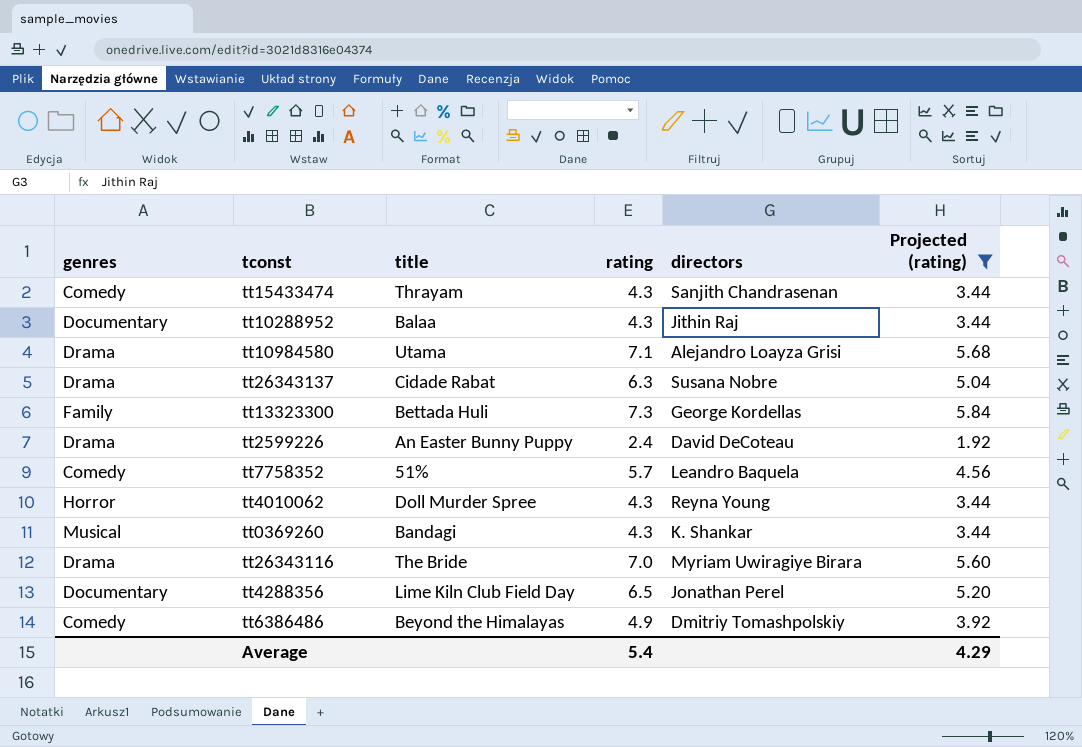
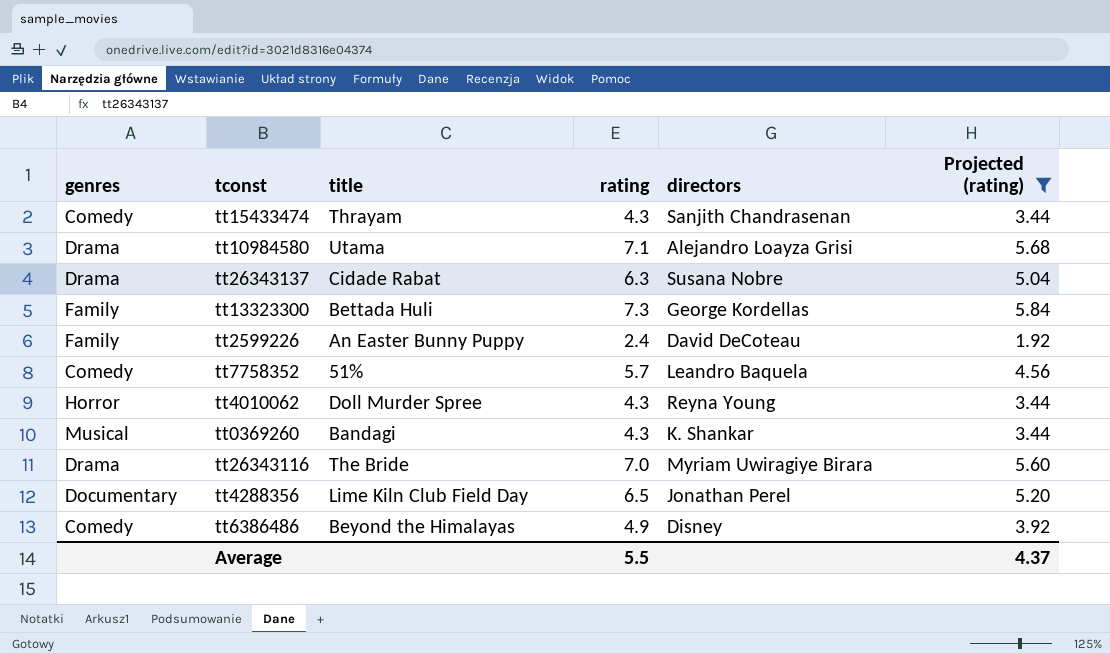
row tt10288952: Documentary | Balaa | 4.3 | Jithin Raj | 3.44 -> none
tt2599226 | genres: Drama -> Family
tt6386486 | directors: Dmitriy Tomashpolskiy -> Disney
Average | rating: 5.4 -> 5.5
Average | Projected (rating): 4.29 -> 4.37

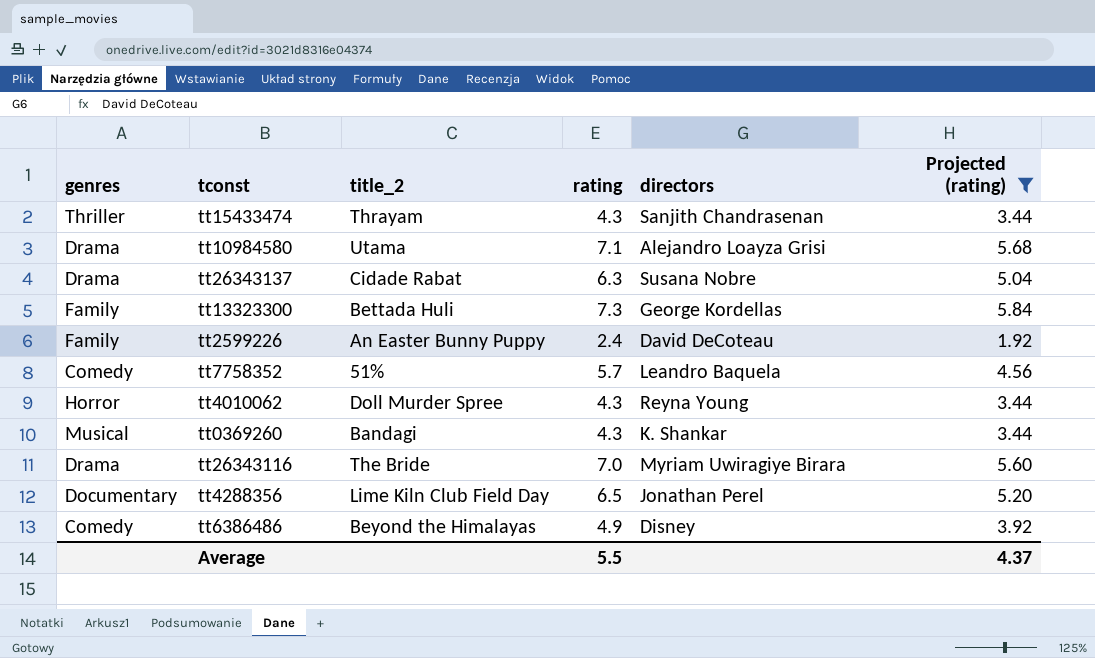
column name: title -> title_2
tt15433474 | genres: Comedy -> Thriller

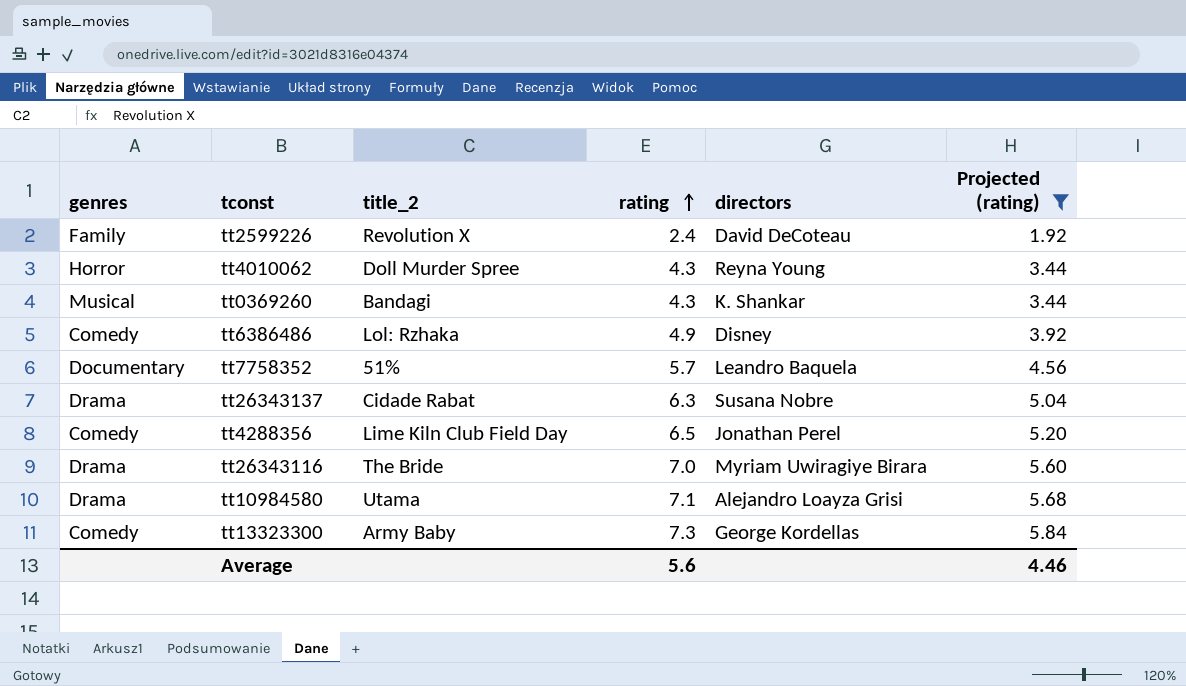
row order: none -> rating ascending
row tt15433474: Thriller | Thrayam | 4.3 | Sanjith Chandrasenan | 3.44 -> none
tt2599226 | title_2: An Easter Bunny Puppy -> Revolution X
tt6386486 | title_2: Beyond the Himalayas -> Lol: Rzhaka
tt7758352 | genres: Comedy -> Documentary
tt4288356 | genres: Documentary -> Comedy
tt13323300 | genres: Family -> Comedy
tt13323300 | title_2: Bettada Huli -> Army Baby
Average | rating: 5.5 -> 5.6
Average | Projected (rating): 4.37 -> 4.46

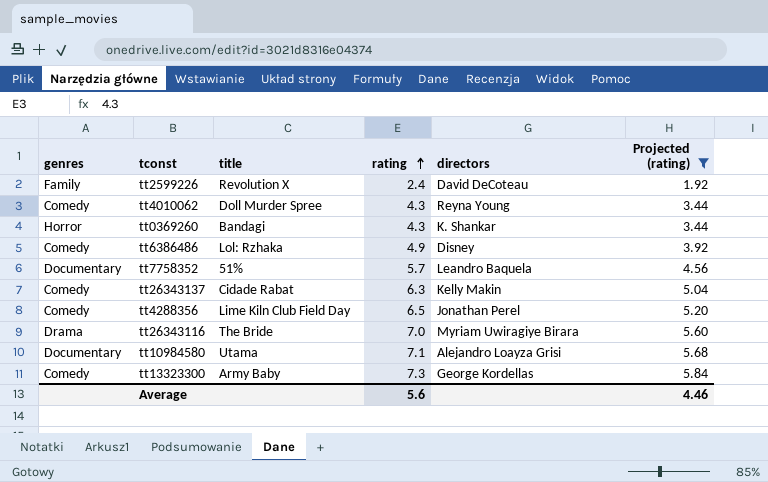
column name: title_2 -> title
tt4010062 | genres: Horror -> Comedy
tt0369260 | genres: Musical -> Horror
tt26343137 | genres: Drama -> Comedy
tt26343137 | directors: Susana Nobre -> Kelly Makin
tt10984580 | genres: Drama -> Documentary

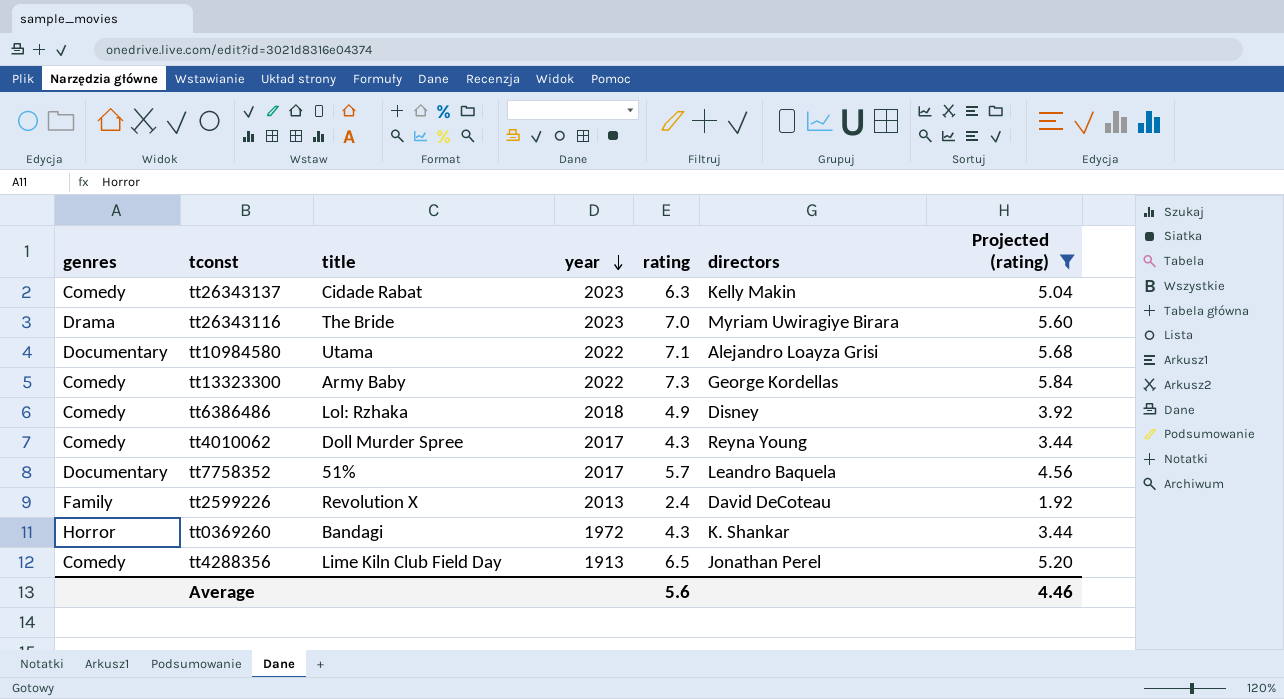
row order: rating ascending -> year descending
column year | position: none -> 4

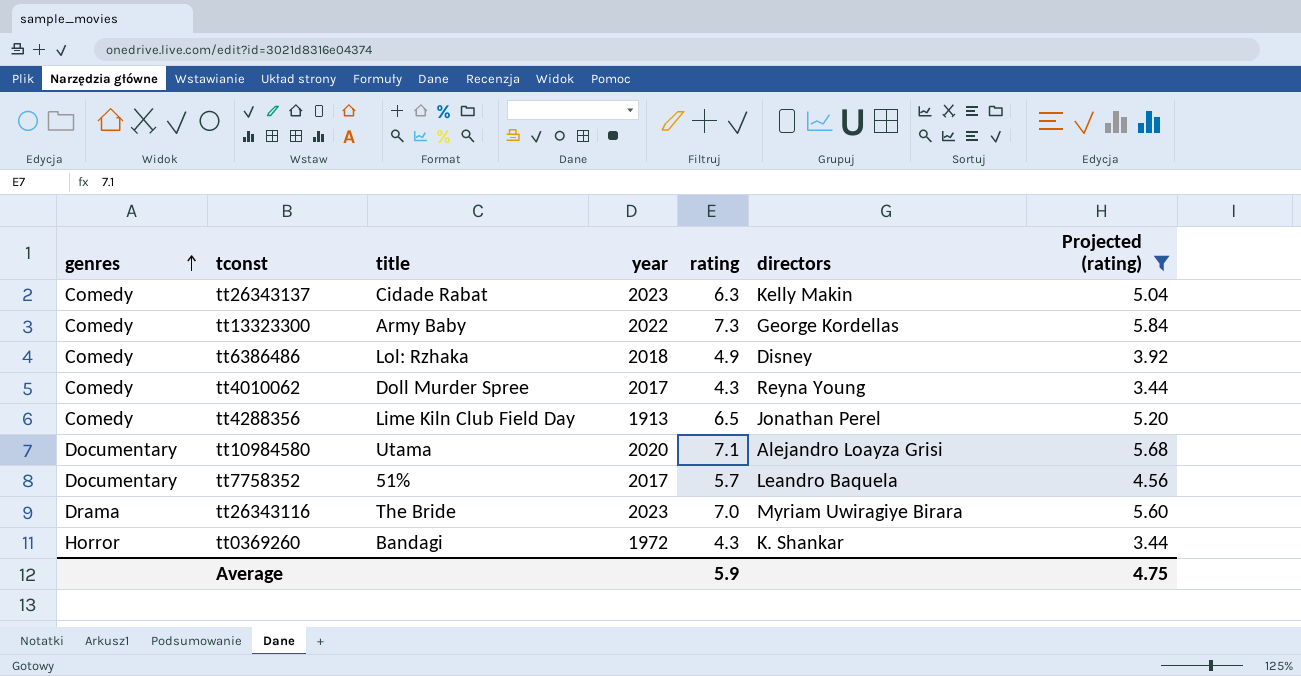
row order: year descending -> genres ascending
row tt2599226: Family | Revolution X | 2013 | 2.4 | David DeCoteau | 1.92 -> none
tt10984580 | year: 2022 -> 2020
Average | rating: 5.6 -> 5.9
Average | Projected (rating): 4.46 -> 4.75

